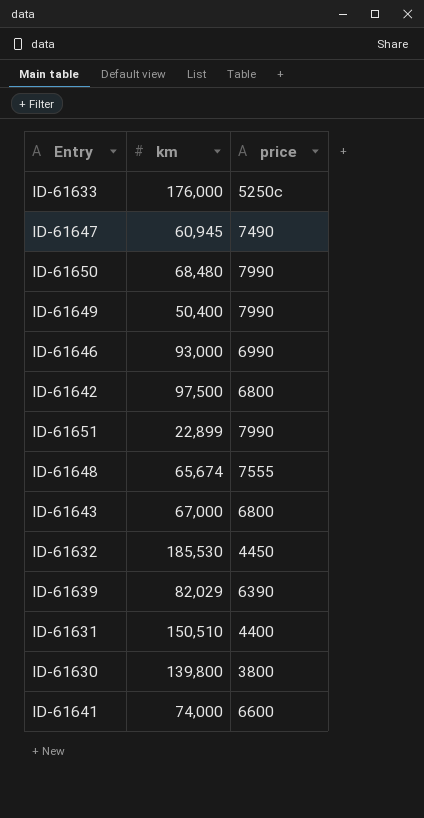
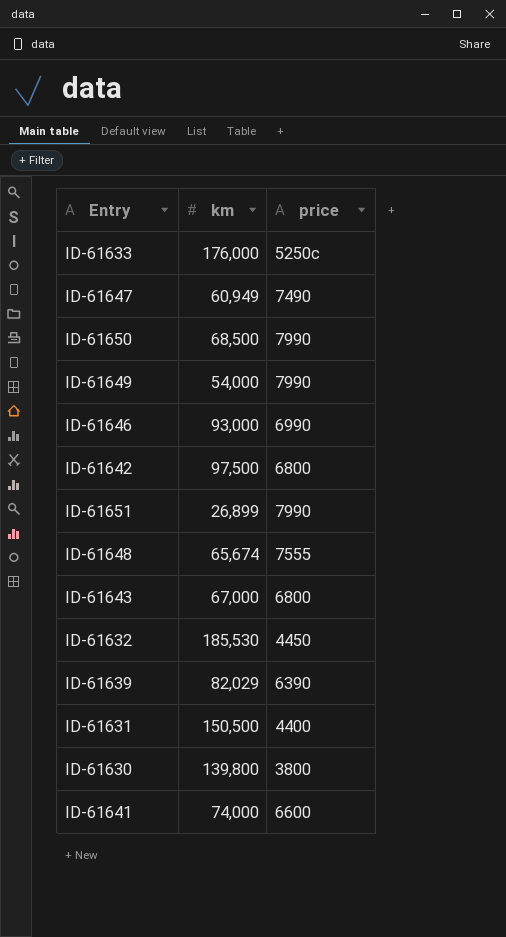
ID-61647 | km: 60,945 -> 60,949
ID-61650 | km: 68,480 -> 68,500
ID-61649 | km: 50,400 -> 54,000
ID-61651 | km: 22,899 -> 26,899
ID-61631 | km: 150,510 -> 150,500

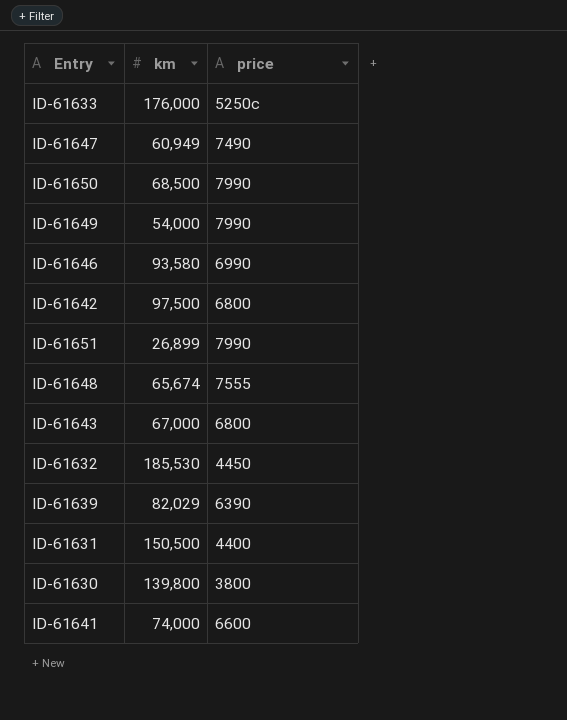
ID-61646 | km: 93,000 -> 93,580

